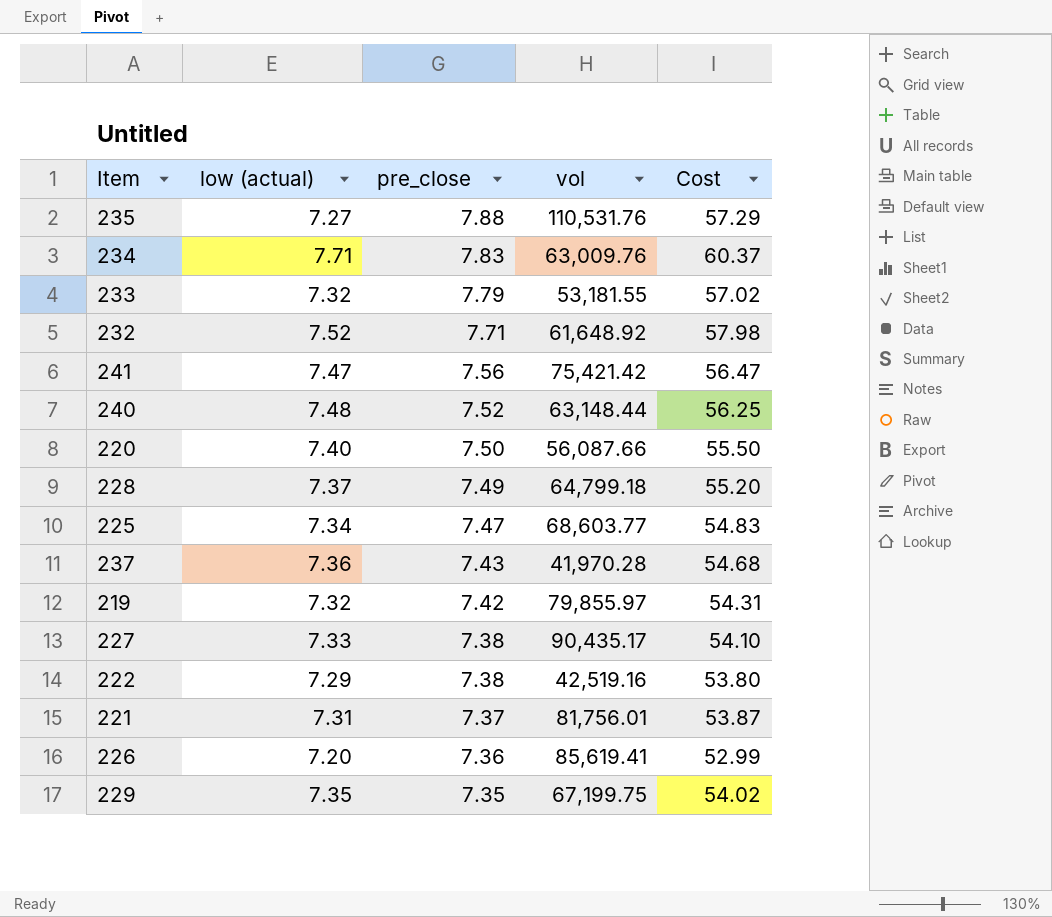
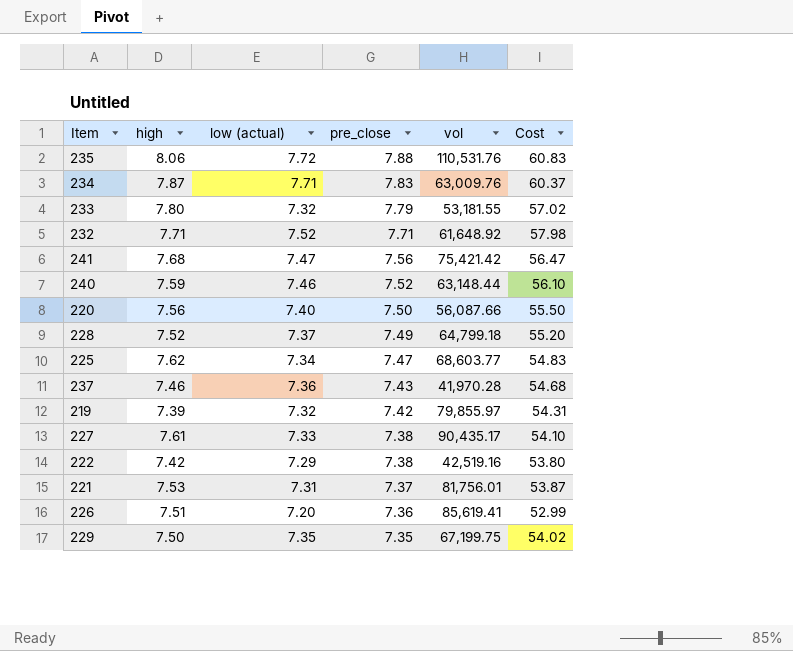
column high | position: none -> 2
235 | low (actual): 7.27 -> 7.72
235 | Cost: 57.29 -> 60.83
240 | low (actual): 7.48 -> 7.46
240 | Cost: 56.25 -> 56.10

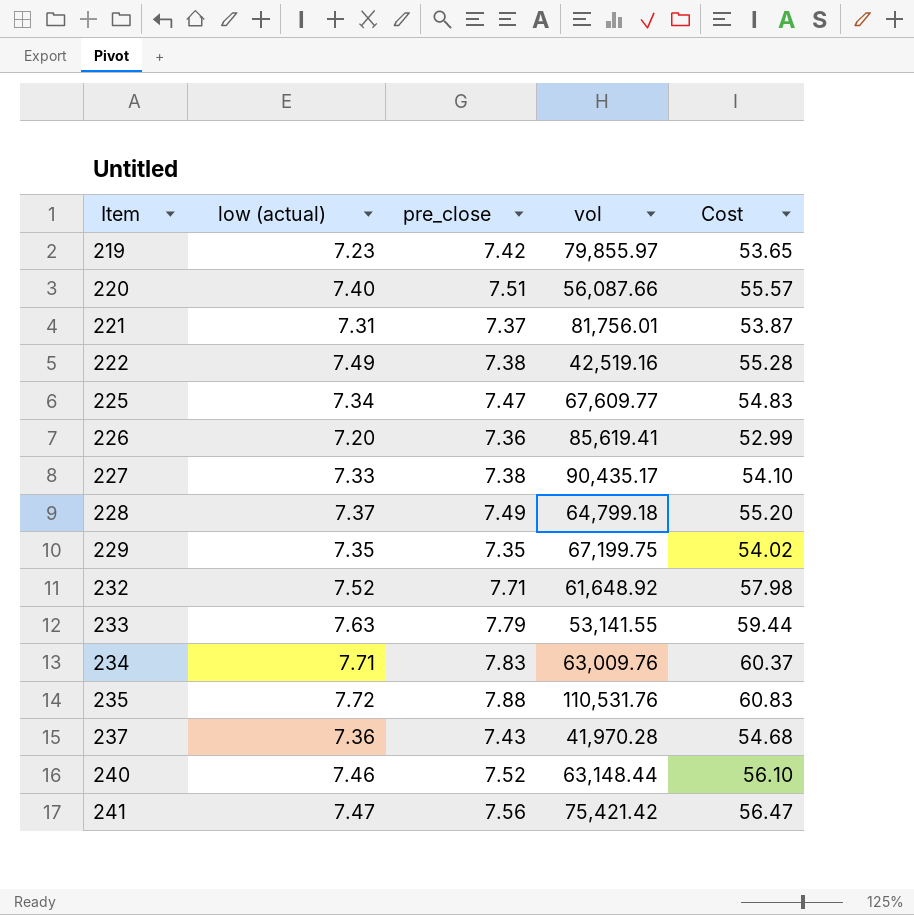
row order: pre_close descending -> Item ascending
column high | position: 2 -> none
219 | low (actual): 7.32 -> 7.23
219 | Cost: 54.31 -> 53.65
220 | pre_close: 7.50 -> 7.51
220 | Cost: 55.50 -> 55.57
222 | low (actual): 7.29 -> 7.49
222 | Cost: 53.80 -> 55.28
225 | vol: 68,603.77 -> 67,609.77
233 | low (actual): 7.32 -> 7.63
233 | vol: 53,181.55 -> 53,141.55
233 | Cost: 57.02 -> 59.44

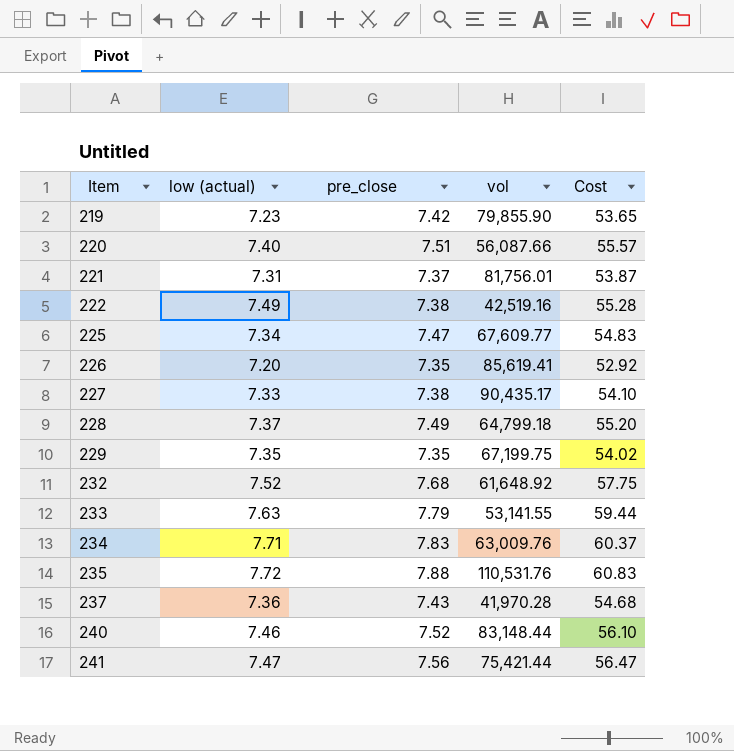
219 | vol: 79,855.97 -> 79,855.90
226 | pre_close: 7.36 -> 7.35
226 | Cost: 52.99 -> 52.92
232 | pre_close: 7.71 -> 7.68
232 | Cost: 57.98 -> 57.75
240 | vol: 63,148.44 -> 83,148.44
241 | vol: 75,421.42 -> 75,421.44

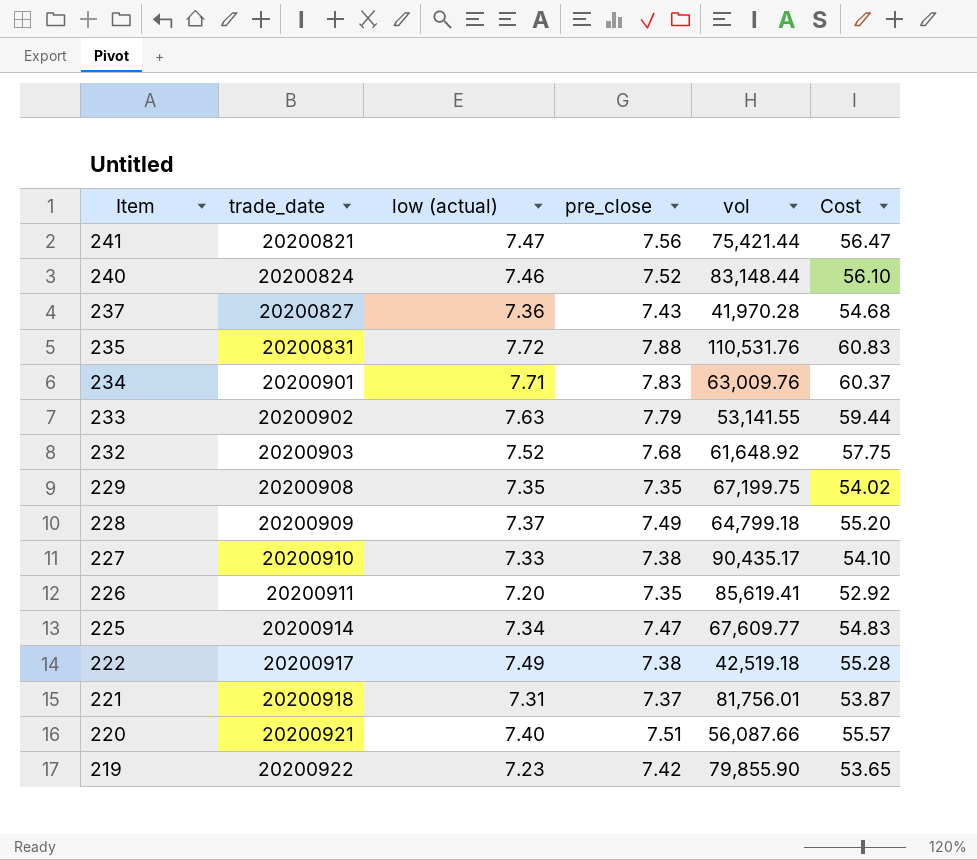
row order: Item ascending -> Item descending
column trade_date | position: none -> 2
222 | vol: 42,519.16 -> 42,519.18

